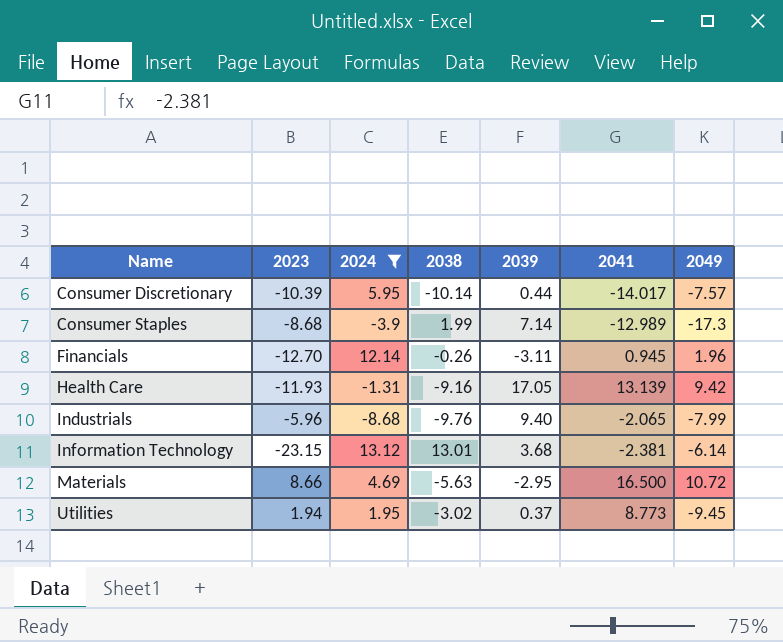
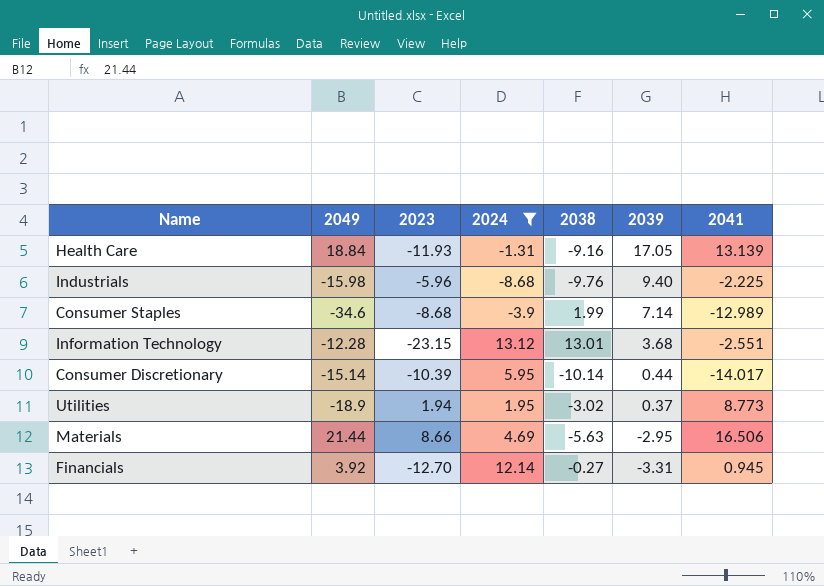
row order: Name ascending -> 2039 descending
column 2049 | position: 7 -> 2
Health Care | 2049: 9.42 -> 18.84
Industrials | 2049: -7.99 -> -15.98
Industrials | 2041: -2.065 -> -2.225
Consumer Staples | 2049: -17.3 -> -34.6
Information Technology | 2049: -6.14 -> -12.28
Information Technology | 2041: -2.381 -> -2.551
Consumer Discretionary | 2049: -7.57 -> -15.14
Utilities | 2049: -9.45 -> -18.9
Materials | 2049: 10.72 -> 21.44
Materials | 2041: 16.500 -> 16.506
Financials | 2049: 1.96 -> 3.92
Financials | 2038: -0.26 -> -0.27
Financials | 2039: -3.11 -> -3.31

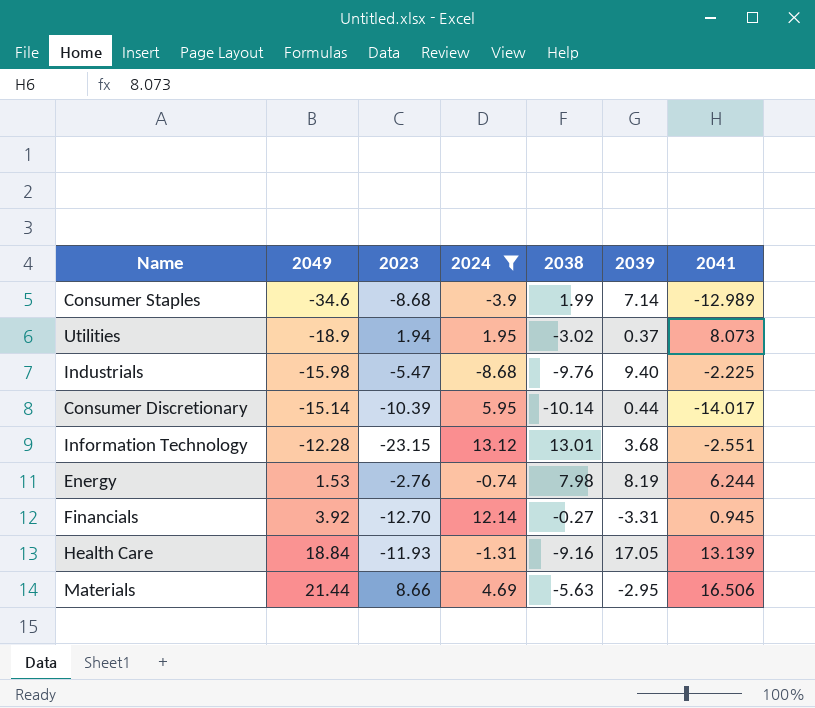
row order: 2039 descending -> 2049 ascending
Utilities | 2041: 8.773 -> 8.073
Industrials | 2023: -5.96 -> -5.47
row Energy: none -> 1.53 | -2.76 | -0.74 | 7.98 | 8.19 | 6.244

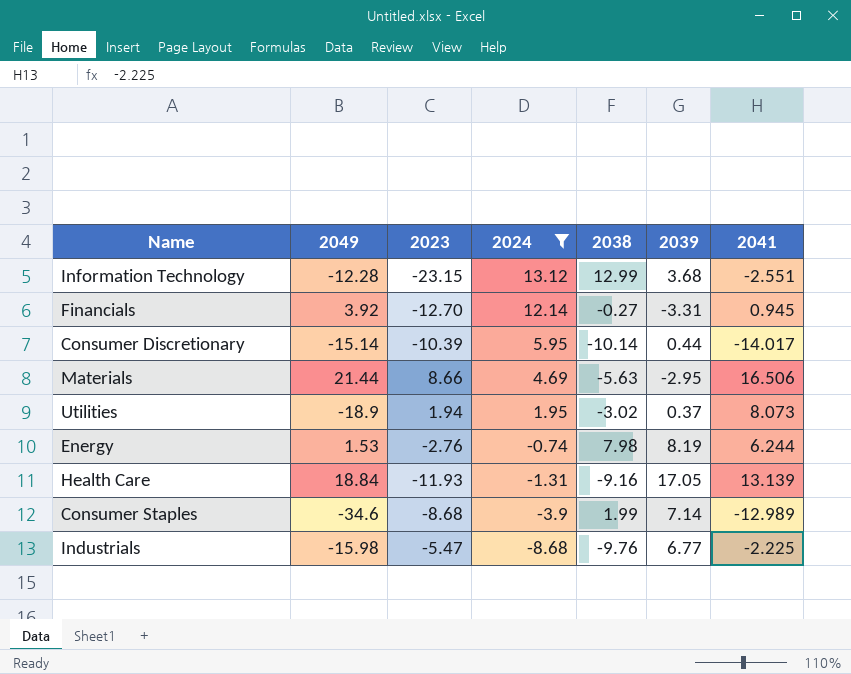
row order: 2049 ascending -> 2024 descending
Information Technology | 2038: 13.01 -> 12.99
Industrials | 2039: 9.40 -> 6.77

